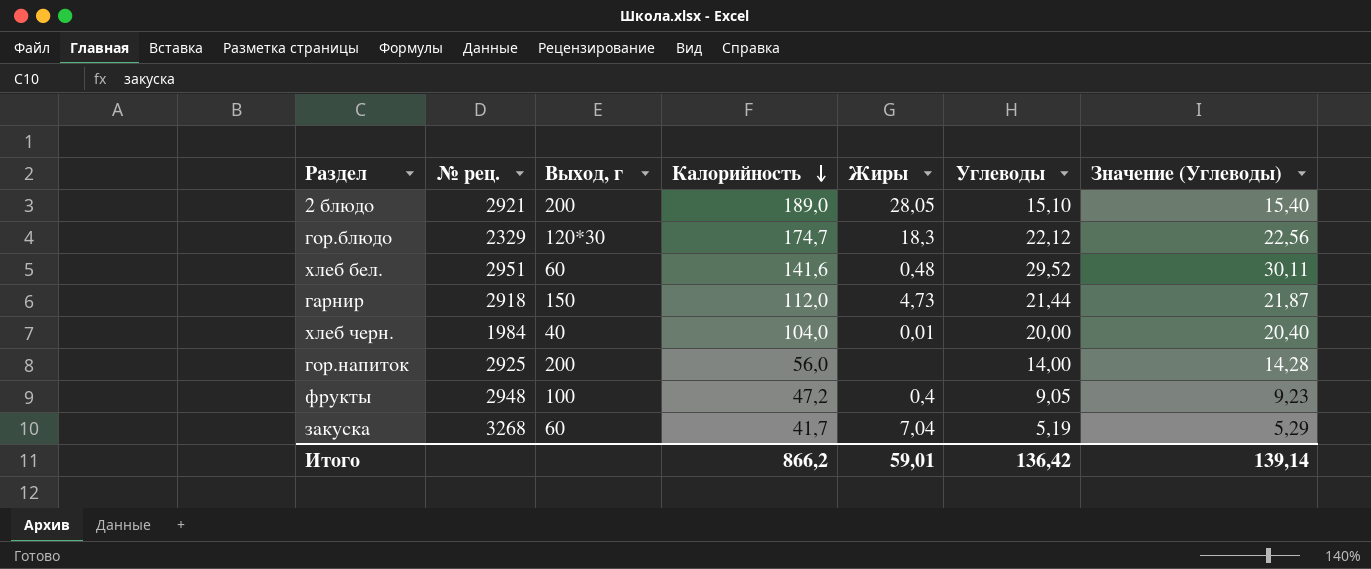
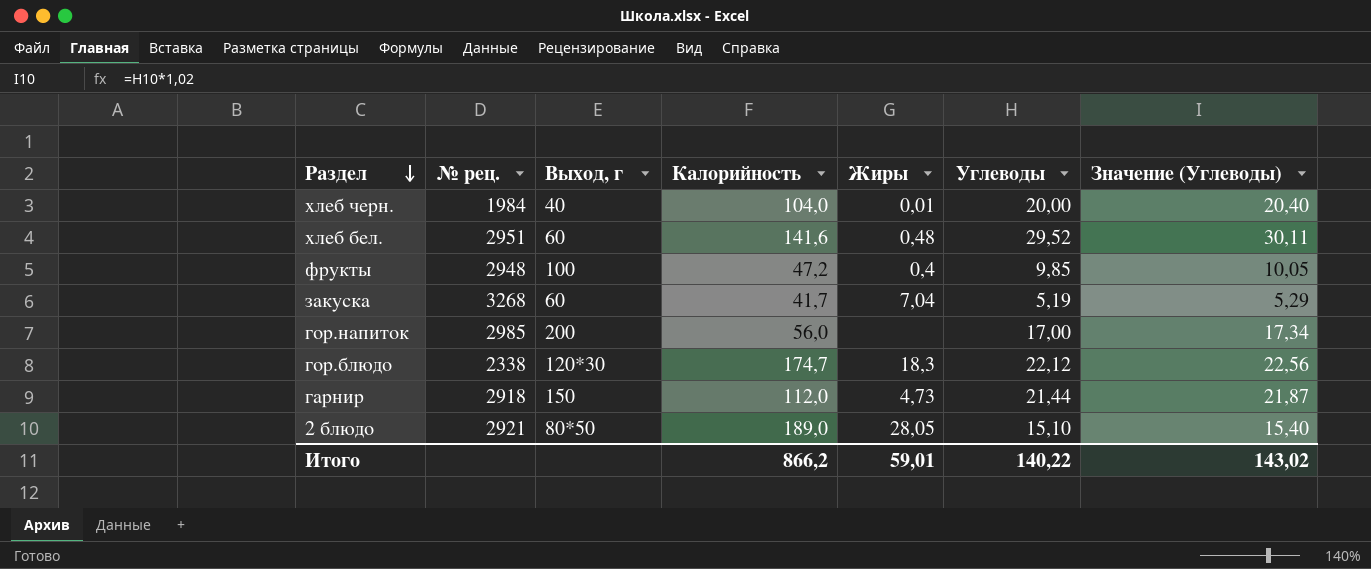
row order: Калорийность descending -> Раздел descending
фрукты | Углеводы: 9,05 -> 9,85
фрукты | Значение (Углеводы): 9,23 -> 10,05
гор.напиток | № рец.: 2925 -> 2985
гор.напиток | Углеводы: 14,00 -> 17,00
гор.напиток | Значение (Углеводы): 14,28 -> 17,34
гор.блюдо | № рец.: 2329 -> 2338
2 блюдо | Выход, г: 200 -> 80*50
Итого | Углеводы: 136,42 -> 140,22
Итого | Значение (Углеводы): 139,14 -> 143,02

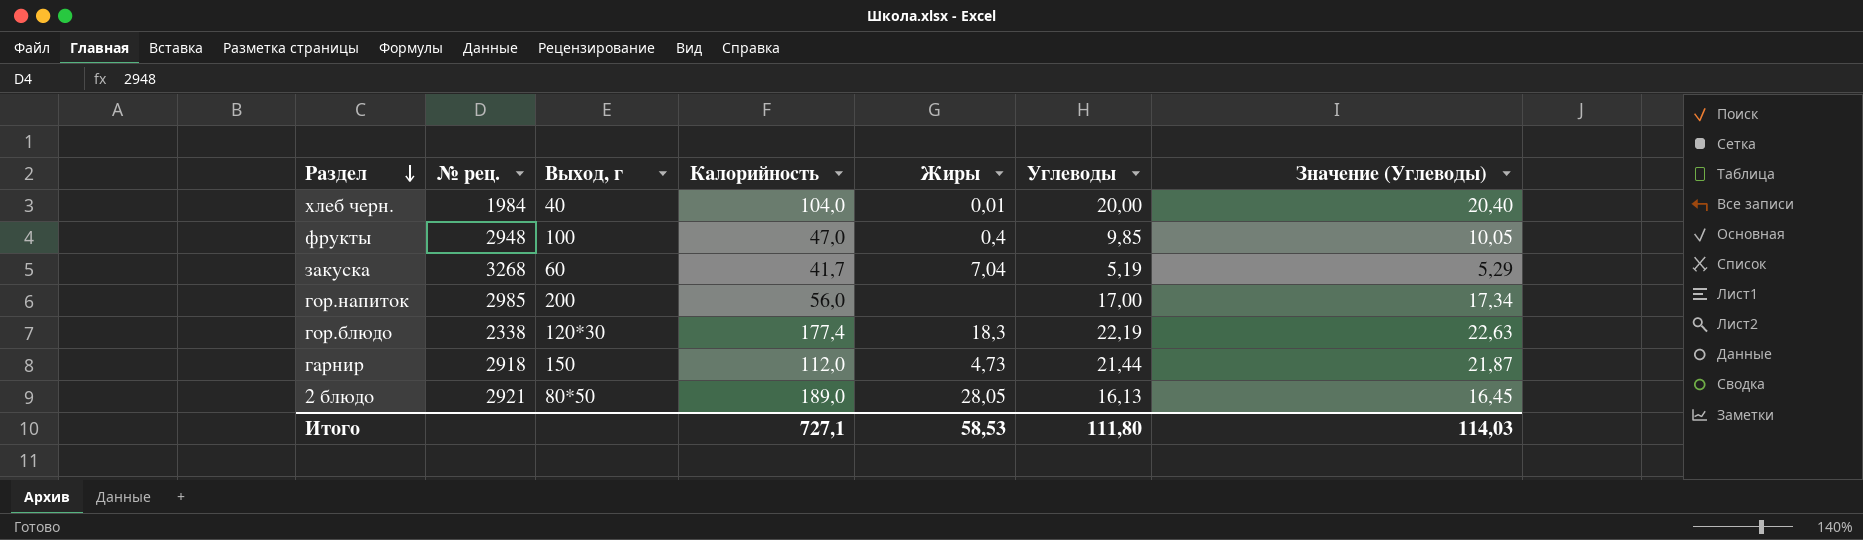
row хлеб бел.: 2951 | 60 | 141,6 | 0,48 | 29,52 | 30,11 -> none
фрукты | Калорийность: 47,2 -> 47,0
гор.блюдо | Калорийность: 174,7 -> 177,4
гор.блюдо | Углеводы: 22,12 -> 22,19
гор.блюдо | Значение (Углеводы): 22,56 -> 22,63
2 блюдо | Углеводы: 15,10 -> 16,13
2 блюдо | Значение (Углеводы): 15,40 -> 16,45
Итого | Калорийность: 866,2 -> 727,1
Итого | Жиры: 59,01 -> 58,53
Итого | Углеводы: 140,22 -> 111,80
Итого | Значение (Углеводы): 143,02 -> 114,03

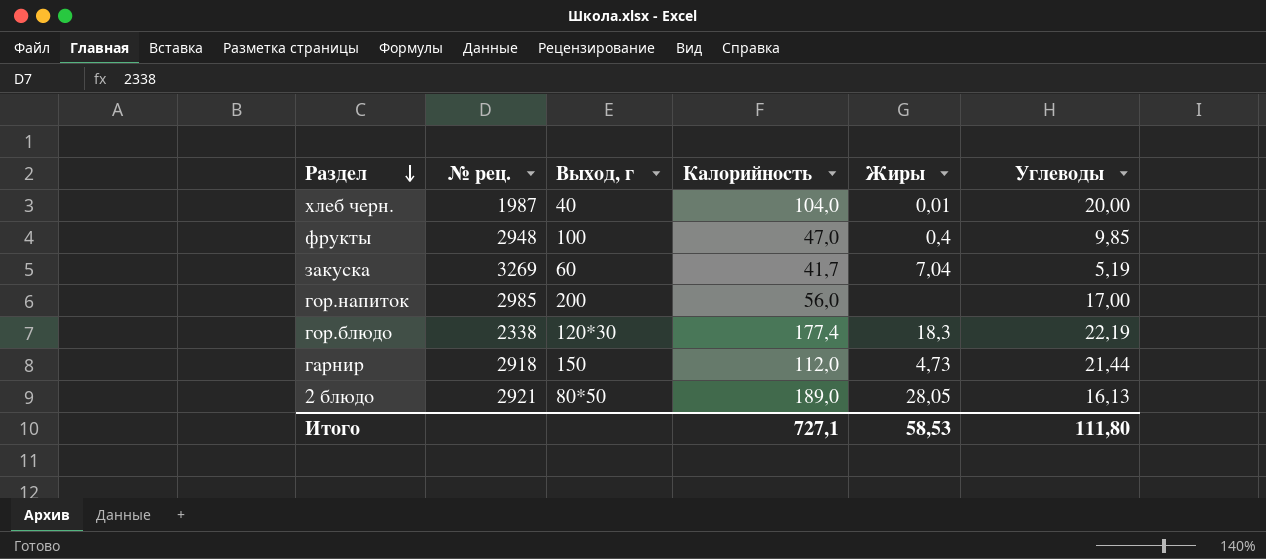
column Значение (Углеводы) | formula: [Углеводы] * 1,02 -> none
хлеб черн. | № рец.: 1984 -> 1987
закуска | № рец.: 3268 -> 3269

